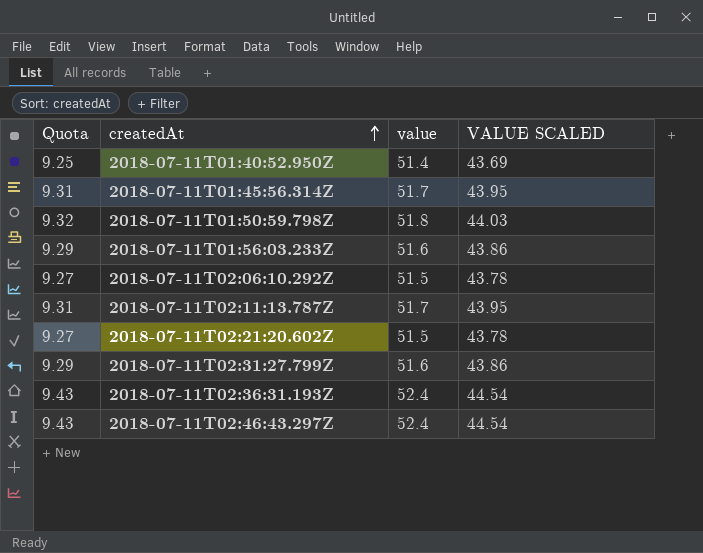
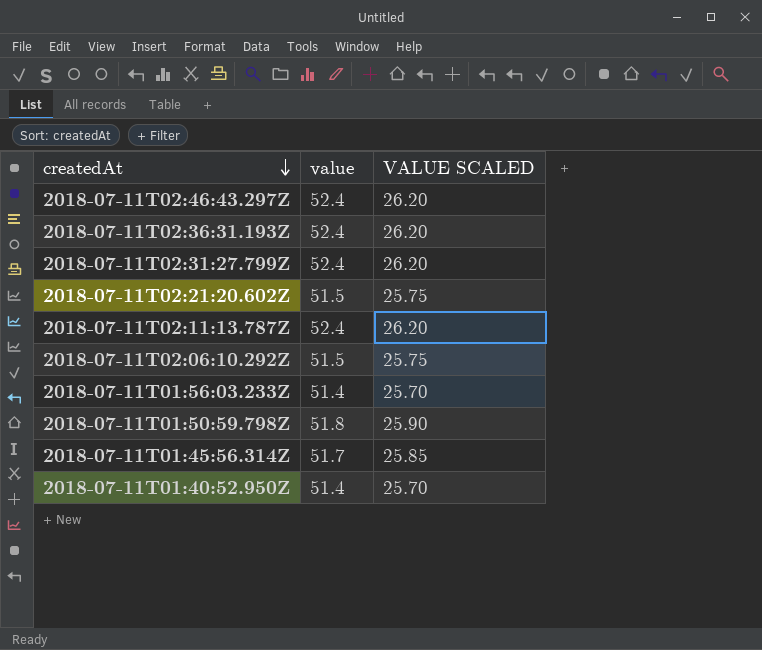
row order: createdAt ascending -> createdAt descending
column Quota | formula: [value] * 0.18 -> none
column VALUE SCALED | formula: [value] * 0.85 -> [value] * 0.5
2018-07-11T02:31:27.799Z | value: 51.6 -> 52.4
2018-07-11T02:11:13.787Z | value: 51.7 -> 52.4
2018-07-11T01:56:03.233Z | value: 51.6 -> 51.4

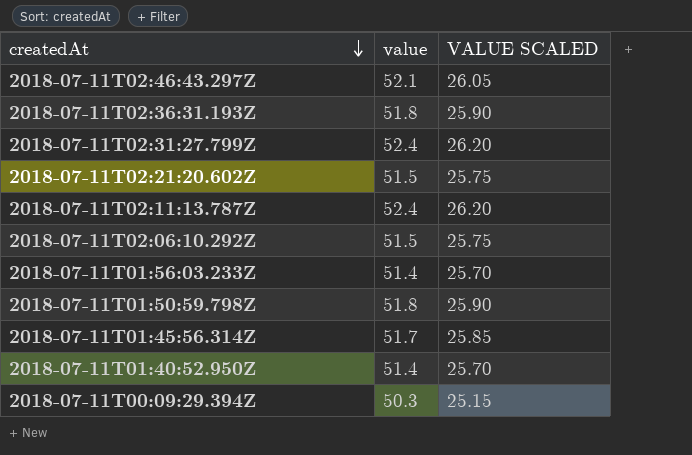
2018-07-11T02:46:43.297Z | value: 52.4 -> 52.1
2018-07-11T02:46:43.297Z | VALUE SCALED: 26.20 -> 26.05
2018-07-11T02:36:31.193Z | value: 52.4 -> 51.8
2018-07-11T02:36:31.193Z | VALUE SCALED: 26.20 -> 25.90
row 2018-07-11T00:09:29.394Z: none -> 50.3 | 25.15

